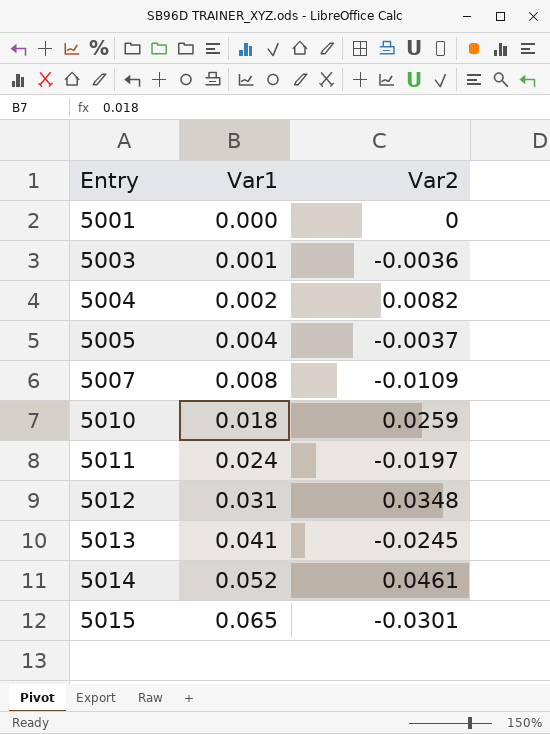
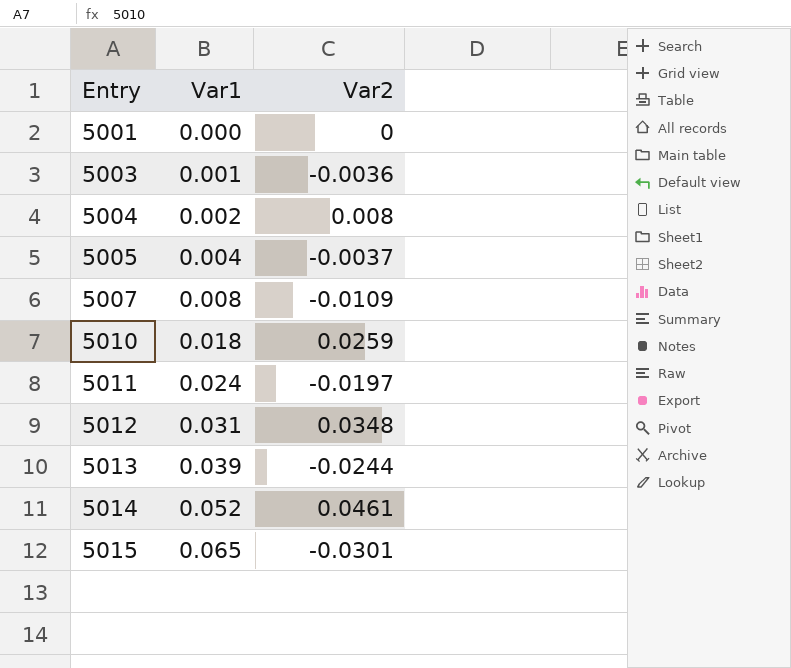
5004 | Var2: 0.0082 -> 0.008
5013 | Var1: 0.041 -> 0.039
5013 | Var2: -0.0245 -> -0.0244

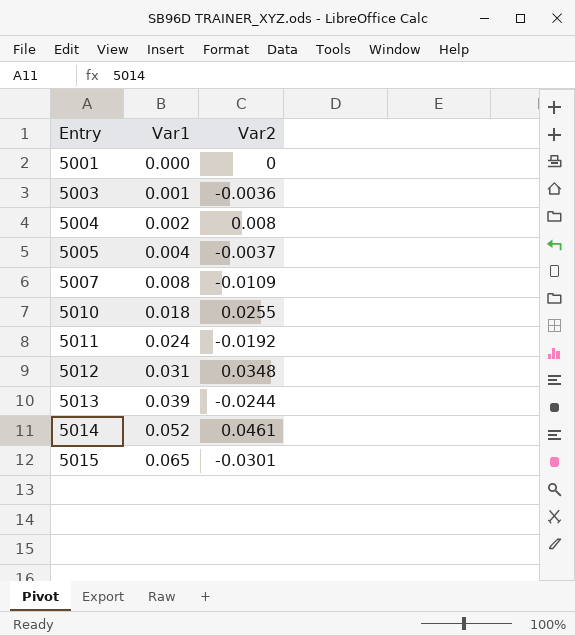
5010 | Var2: 0.0259 -> 0.0255
5011 | Var2: -0.0197 -> -0.0192

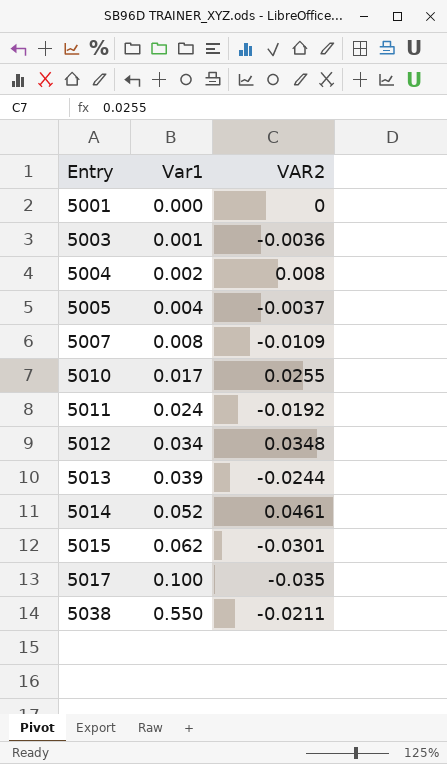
column name: Var2 -> VAR2
5010 | Var1: 0.018 -> 0.017
5012 | Var1: 0.031 -> 0.034
5015 | Var1: 0.065 -> 0.062
row 5017: none -> 0.100 | -0.035
row 5038: none -> 0.550 | -0.0211

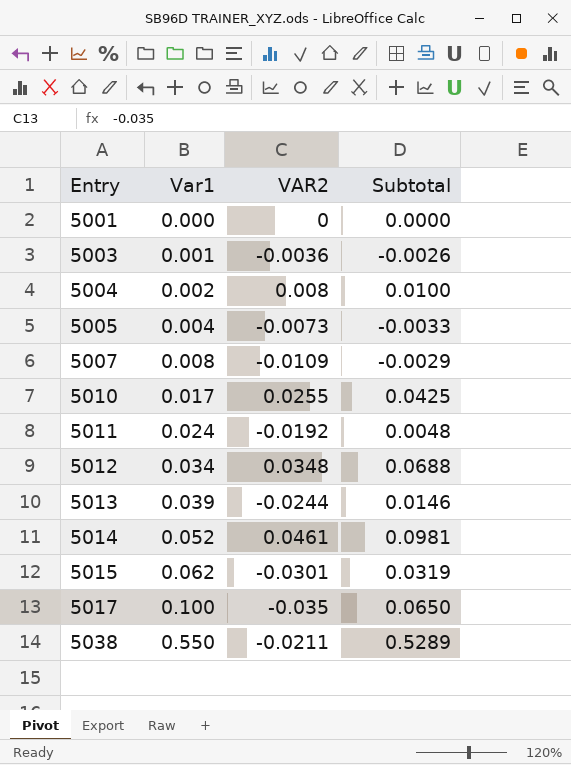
column Subtotal | formula: none -> [Var1] + [VAR2]
5005 | VAR2: -0.0037 -> -0.0073

